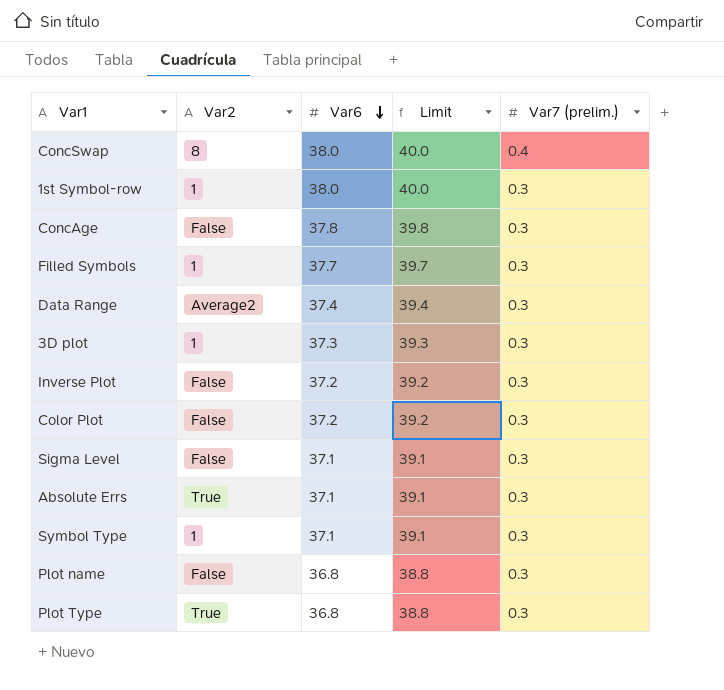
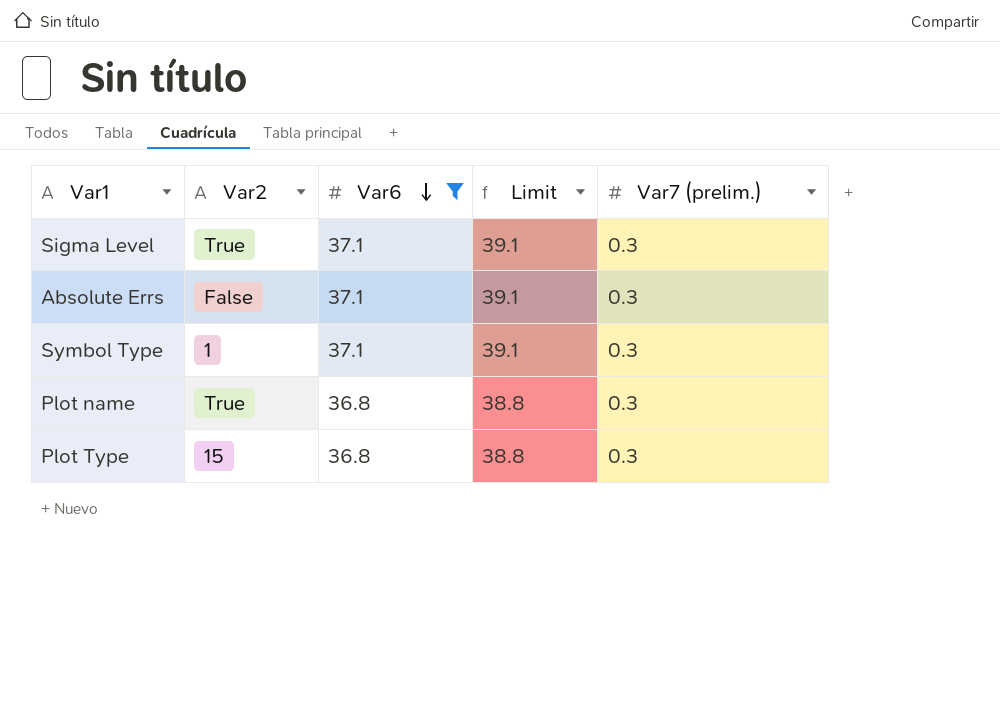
filter: none -> Var6 <= 37.1
Sigma Level | Var2: False -> True
Absolute Errs | Var2: True -> False
Plot name | Var2: False -> True
Plot Type | Var2: True -> 15

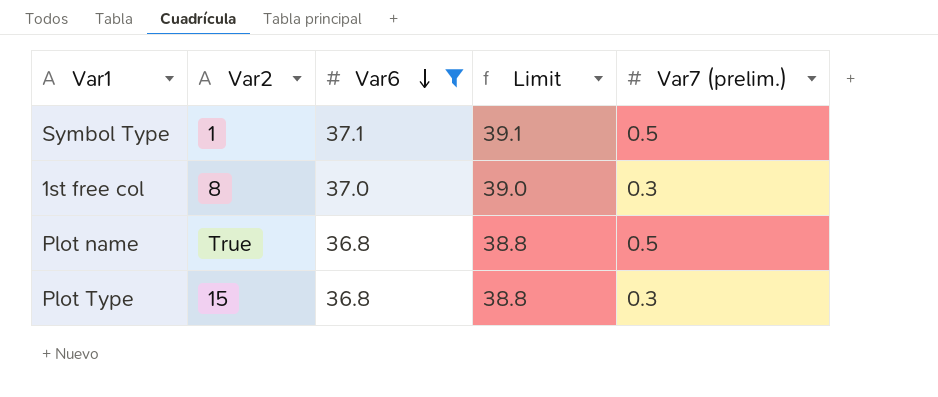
row Sigma Level: True | 37.1 | 39.1 | 0.3 -> none
row Absolute Errs: False | 37.1 | 39.1 | 0.3 -> none
Symbol Type | Var7 (prelim.): 0.3 -> 0.5
row 1st free col: none -> 8 | 37.0 | 39.0 | 0.3
Plot name | Var7 (prelim.): 0.3 -> 0.5

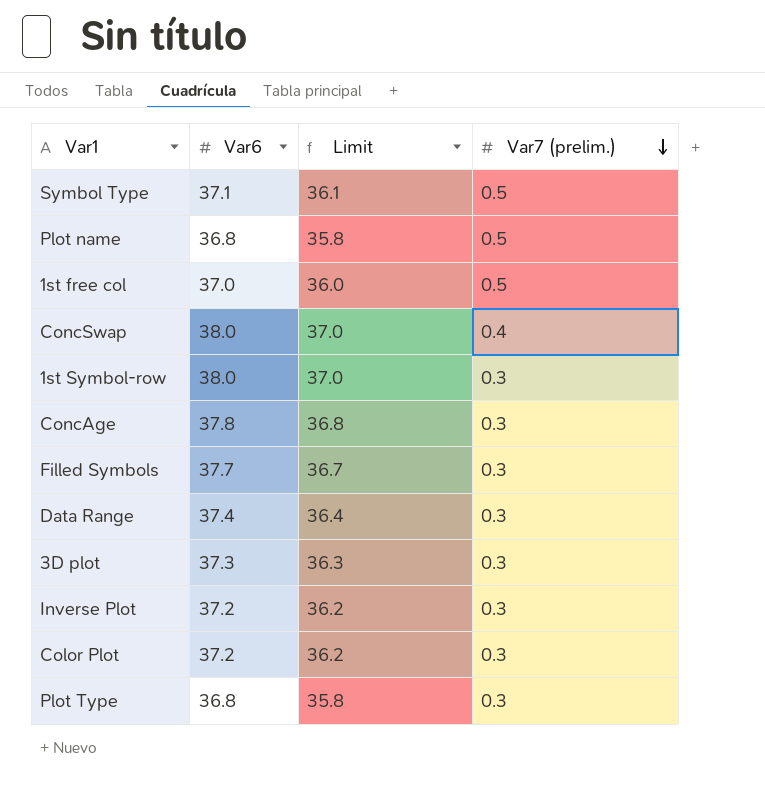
filter: Var6 <= 37.1 -> none
row order: Var6 descending -> Var7 (prelim.) descending
column Var2 | position: 2 -> none
column Limit | formula: [Var6] + 2 -> [Var6] - 1
1st free col | Var7 (prelim.): 0.3 -> 0.5

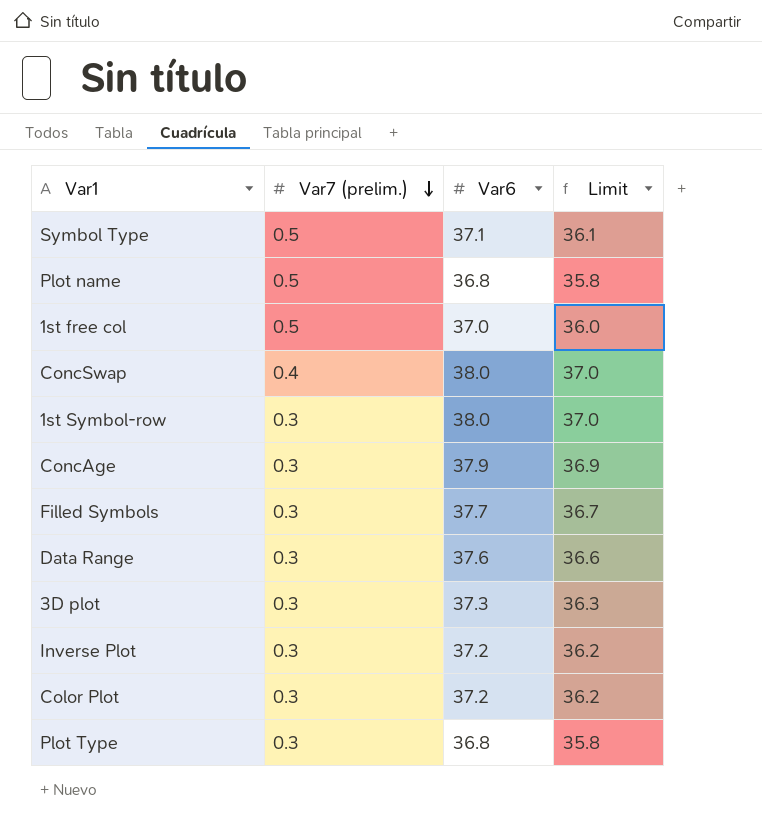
column Var7 (prelim.) | position: 4 -> 2
ConcAge | Var6: 37.8 -> 37.9
ConcAge | Limit: 36.8 -> 36.9
Data Range | Var6: 37.4 -> 37.6
Data Range | Limit: 36.4 -> 36.6

